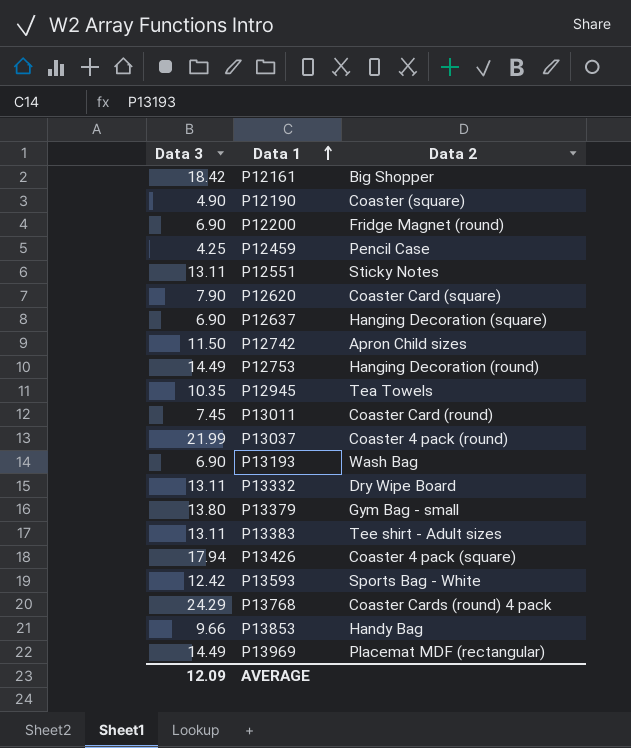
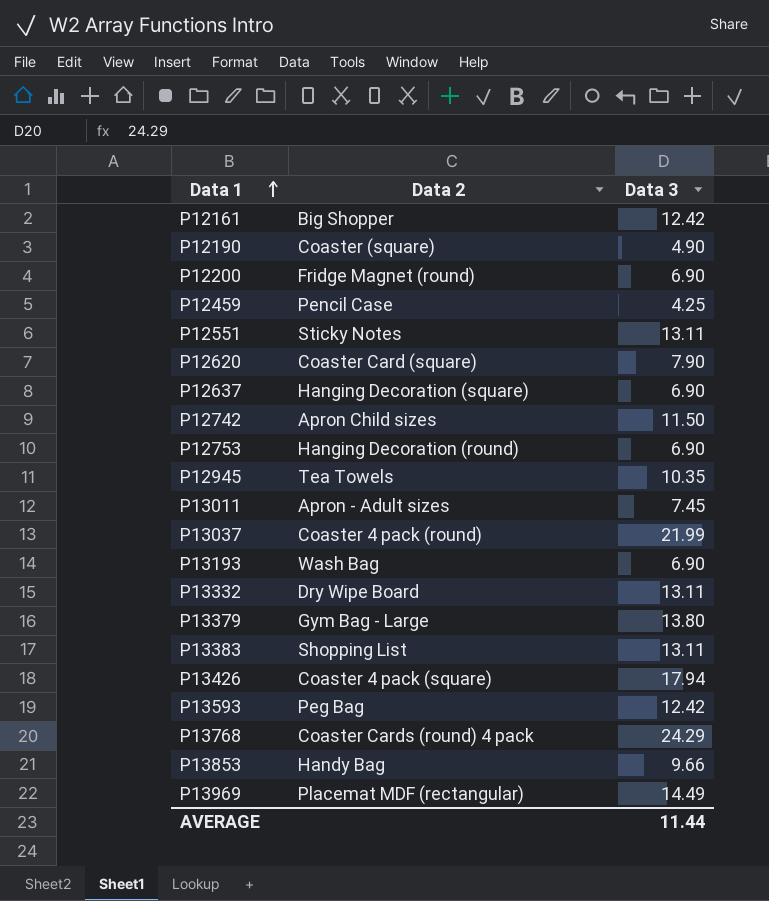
column Data 3 | position: 1 -> 3
P12161 | Data 3: 18.42 -> 12.42
P12753 | Data 3: 14.49 -> 6.90
P13011 | Data 2: Coaster Card (round) -> Apron - Adult sizes
P13379 | Data 2: Gym Bag - small -> Gym Bag - Large
P13383 | Data 2: Tee shirt - Adult sizes -> Shopping List
P13593 | Data 2: Sports Bag - White -> Peg Bag
AVERAGE | Data 3: 12.09 -> 11.44

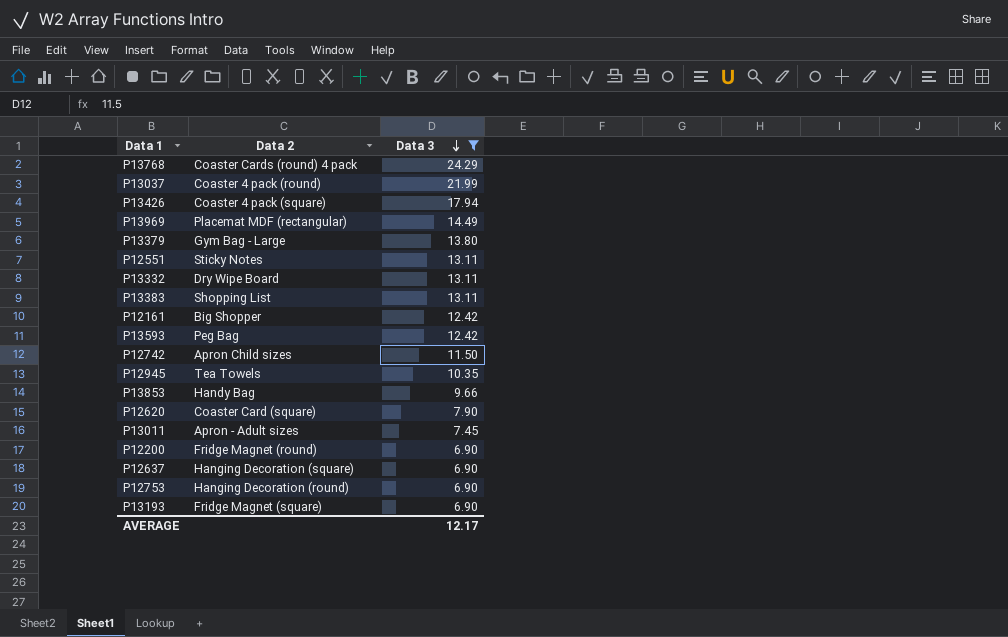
filter: none -> Data 3 >= 6.90
row order: Data 1 ascending -> Data 3 descending
P13193 | Data 2: Wash Bag -> Fridge Magnet (square)
AVERAGE | Data 3: 11.44 -> 12.17

